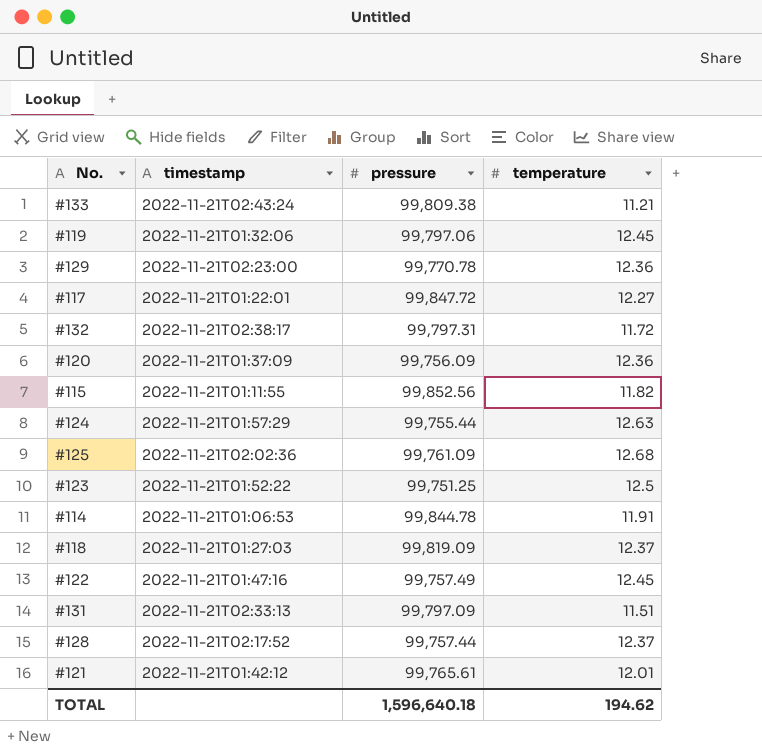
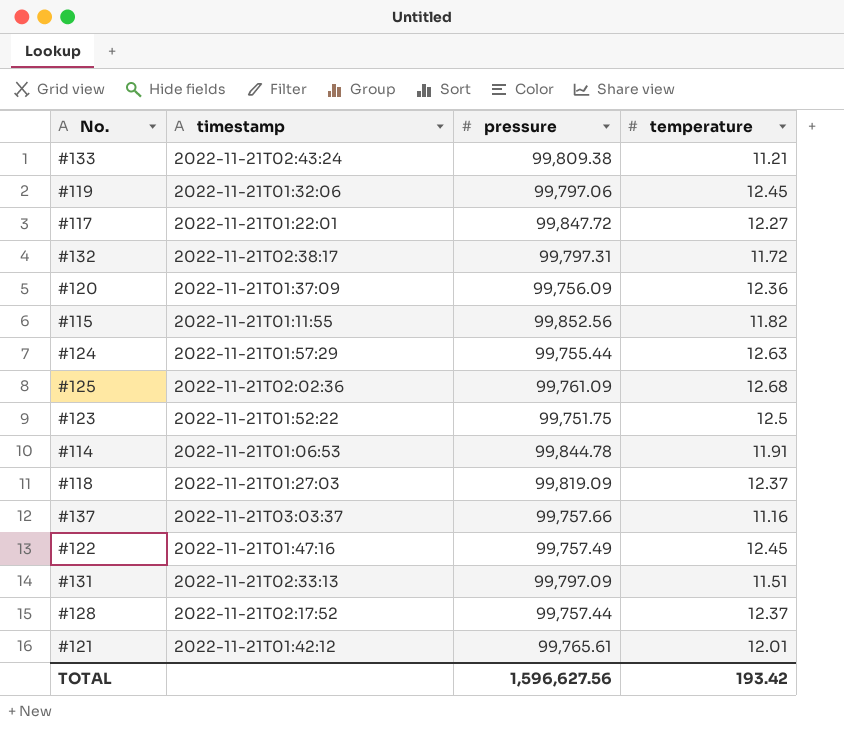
row #129: 2022-11-21T02:23:00 | 99,770.78 | 12.36 -> none
#123 | pressure: 99,751.25 -> 99,751.75
row #137: none -> 2022-11-21T03:03:37 | 99,757.66 | 11.16
TOTAL | pressure: 1,596,640.18 -> 1,596,627.56
TOTAL | temperature: 194.62 -> 193.42

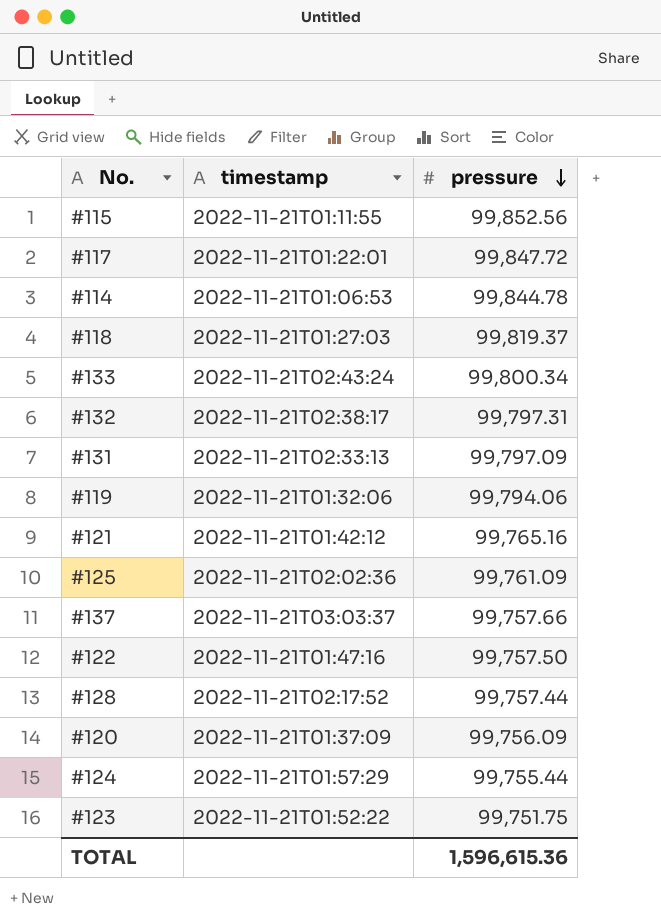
row order: none -> pressure descending
column temperature | position: 4 -> none
#118 | pressure: 99,819.09 -> 99,819.37
#133 | pressure: 99,809.38 -> 99,800.34
#119 | pressure: 99,797.06 -> 99,794.06
#121 | pressure: 99,765.61 -> 99,765.16
#122 | pressure: 99,757.49 -> 99,757.50
TOTAL | pressure: 1,596,627.56 -> 1,596,615.36

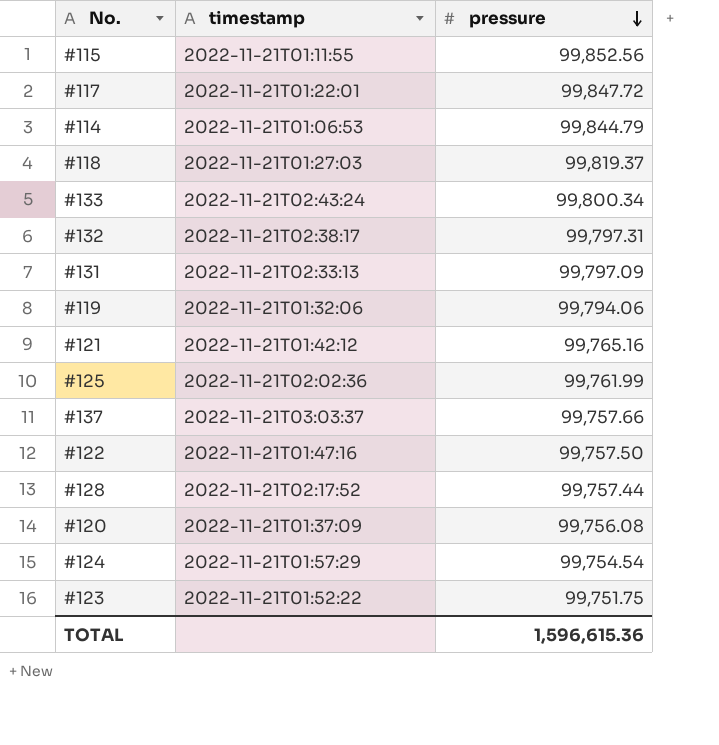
#114 | pressure: 99,844.78 -> 99,844.79
#125 | pressure: 99,761.09 -> 99,761.99
#120 | pressure: 99,756.09 -> 99,756.08
#124 | pressure: 99,755.44 -> 99,754.54

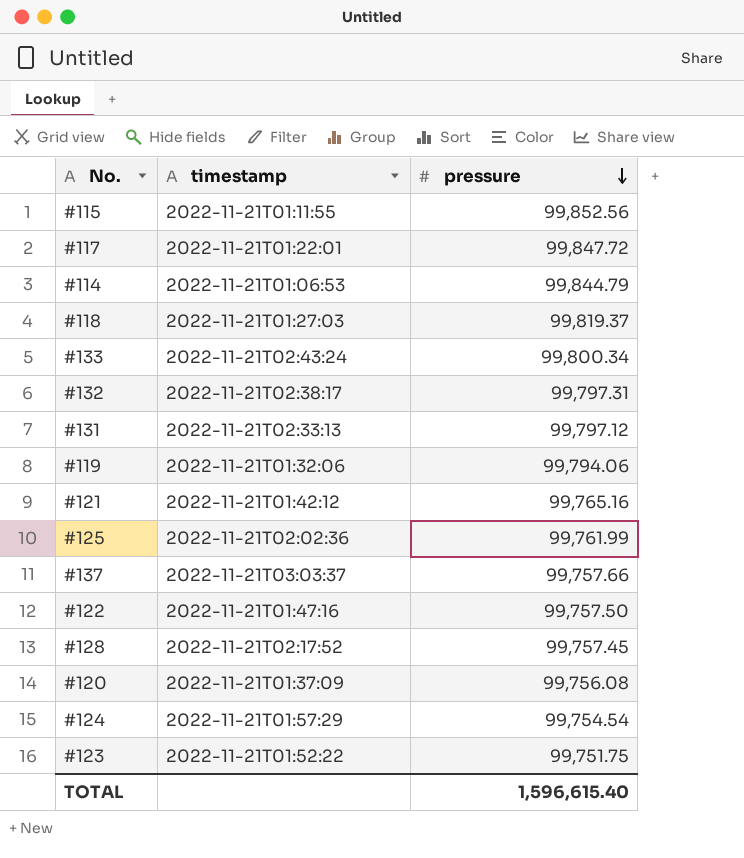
#131 | pressure: 99,797.09 -> 99,797.12
#128 | pressure: 99,757.44 -> 99,757.45
TOTAL | pressure: 1,596,615.36 -> 1,596,615.40

